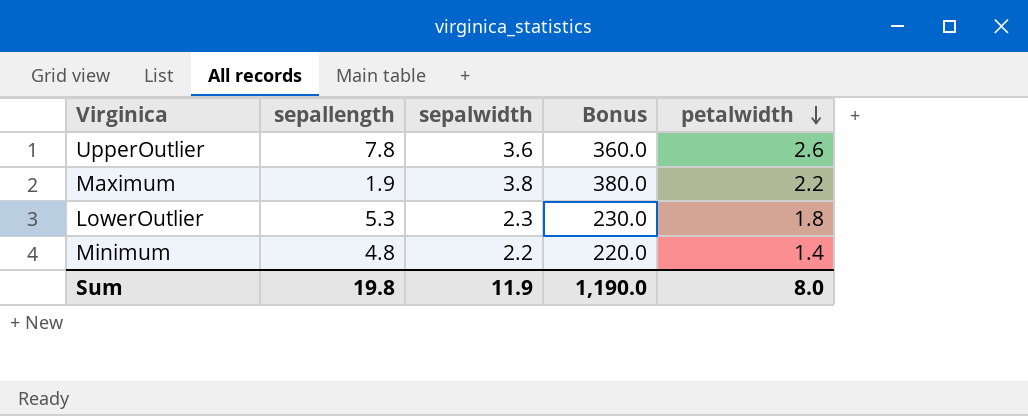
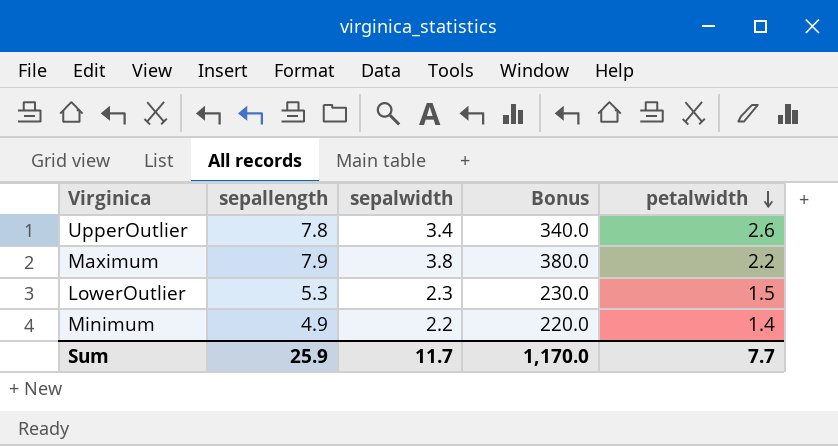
UpperOutlier | sepalwidth: 3.6 -> 3.4
UpperOutlier | Bonus: 360.0 -> 340.0
Maximum | sepallength: 1.9 -> 7.9
LowerOutlier | petalwidth: 1.8 -> 1.5
Minimum | sepallength: 4.8 -> 4.9
Sum | sepallength: 19.8 -> 25.9
Sum | sepalwidth: 11.9 -> 11.7
Sum | Bonus: 1,190.0 -> 1,170.0
Sum | petalwidth: 8.0 -> 7.7

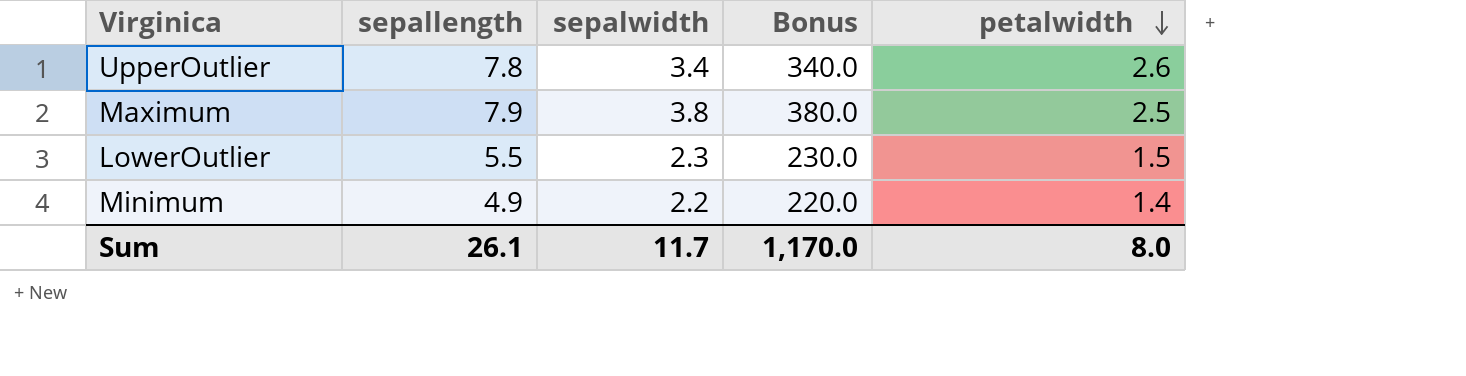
Maximum | petalwidth: 2.2 -> 2.5
LowerOutlier | sepallength: 5.3 -> 5.5
Sum | sepallength: 25.9 -> 26.1
Sum | petalwidth: 7.7 -> 8.0

